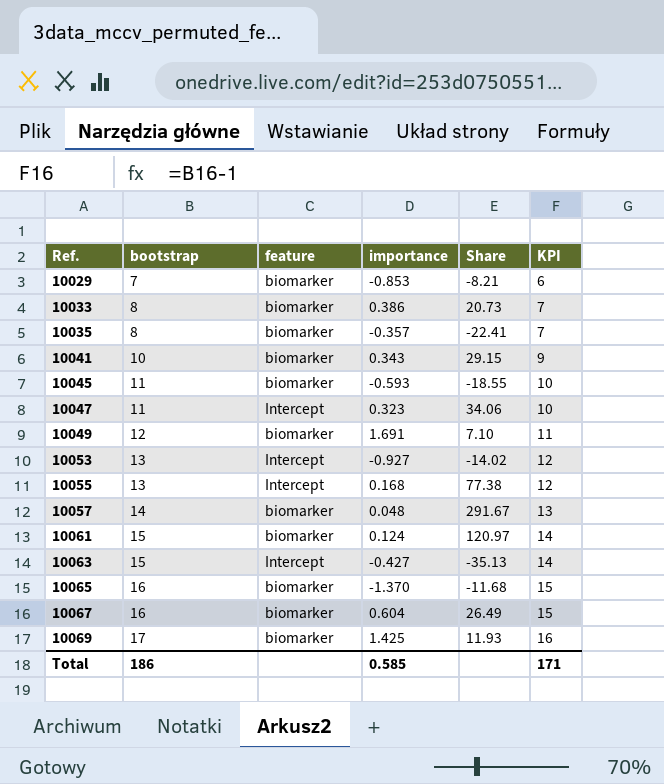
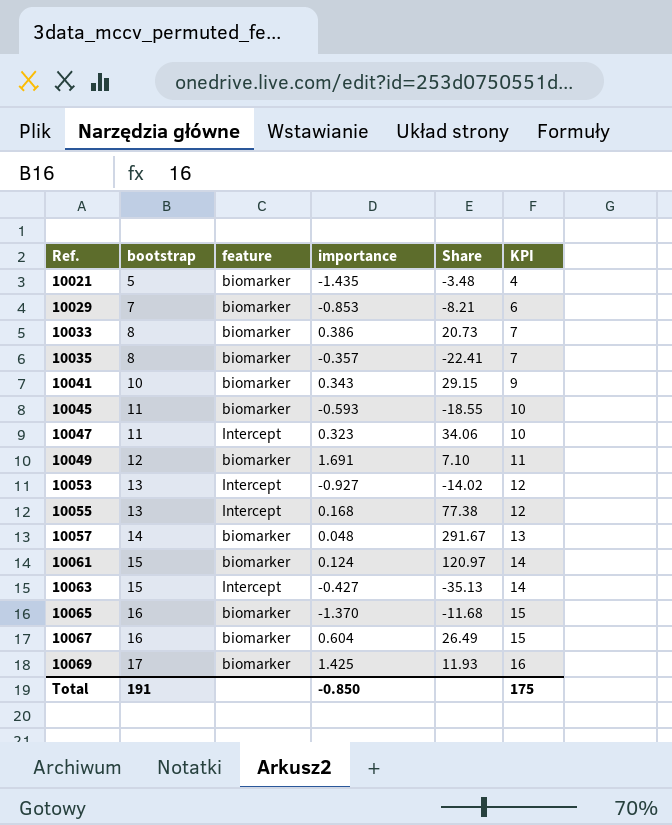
row 10021: none -> 5 | biomarker | -1.435 | -3.48 | 4
Total | bootstrap: 186 -> 191
Total | importance: 0.585 -> -0.850
Total | KPI: 171 -> 175

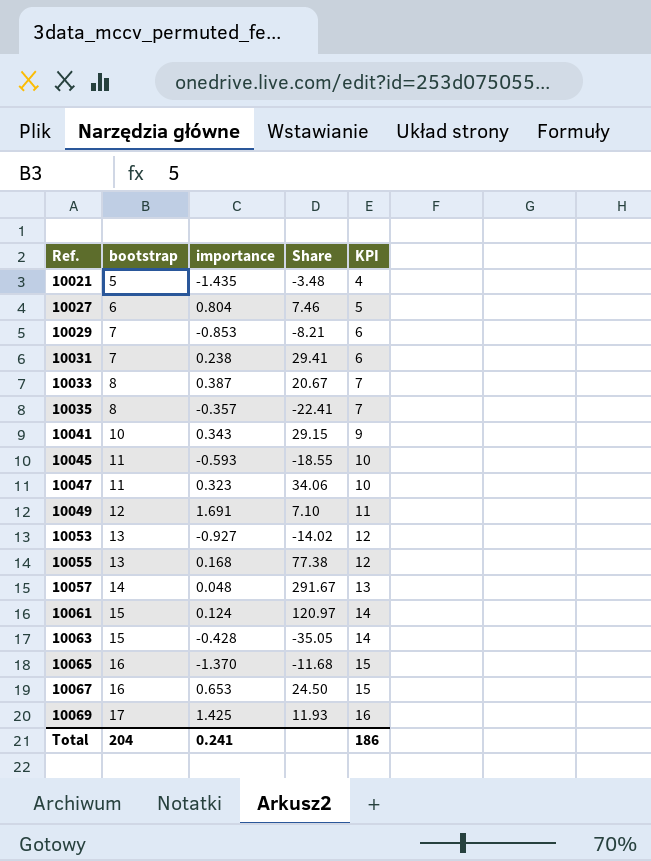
column feature | position: 3 -> none
row 10027: none -> 6 | 0.804 | 7.46 | 5
row 10031: none -> 7 | 0.238 | 29.41 | 6
10033 | importance: 0.386 -> 0.387
10033 | Share: 20.73 -> 20.67
10063 | importance: -0.427 -> -0.428
10063 | Share: -35.13 -> -35.05
10067 | importance: 0.604 -> 0.653
10067 | Share: 26.49 -> 24.50
Total | bootstrap: 191 -> 204
Total | importance: -0.850 -> 0.241
Total | KPI: 175 -> 186

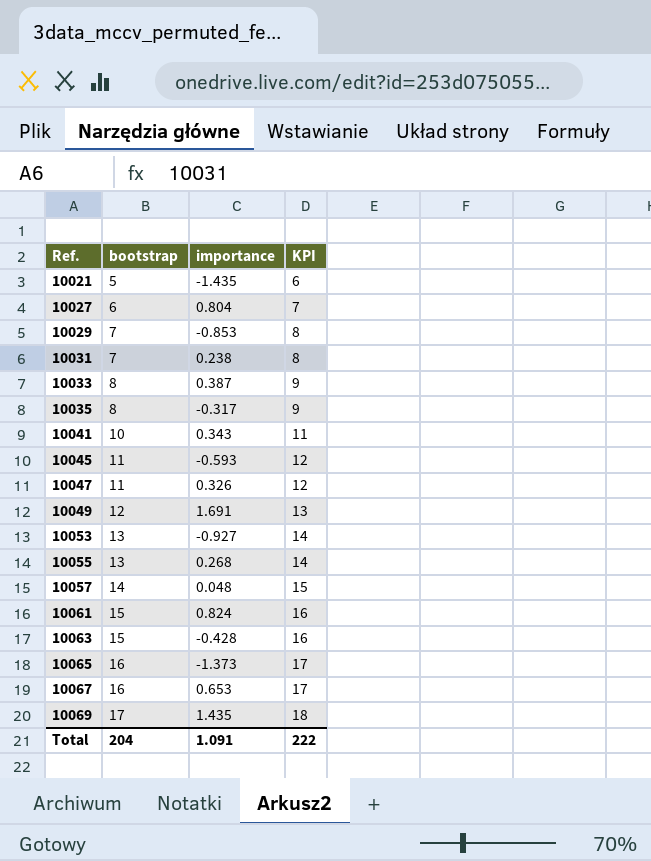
column Share | formula: [bootstrap] / [importance] -> none
column KPI | formula: [bootstrap] - 1 -> [bootstrap] + 1
10035 | importance: -0.357 -> -0.317
10047 | importance: 0.323 -> 0.326
10055 | importance: 0.168 -> 0.268
10061 | importance: 0.124 -> 0.824
10065 | importance: -1.370 -> -1.373
10069 | importance: 1.425 -> 1.435
Total | importance: 0.241 -> 1.091
Total | KPI: 186 -> 222

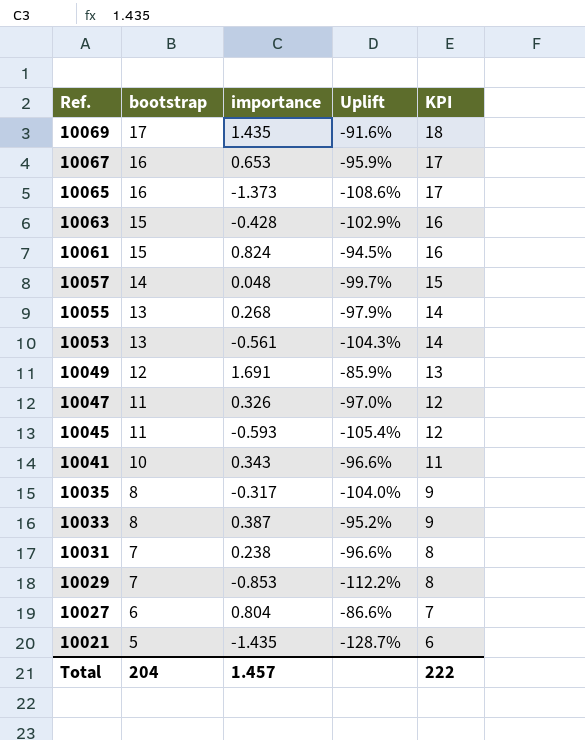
row order: Ref. ascending -> Ref. descending
column Uplift | formula: none -> ([importance] - [bootstrap]) / [bootstrap]
10053 | importance: -0.927 -> -0.561
Total | importance: 1.091 -> 1.457

